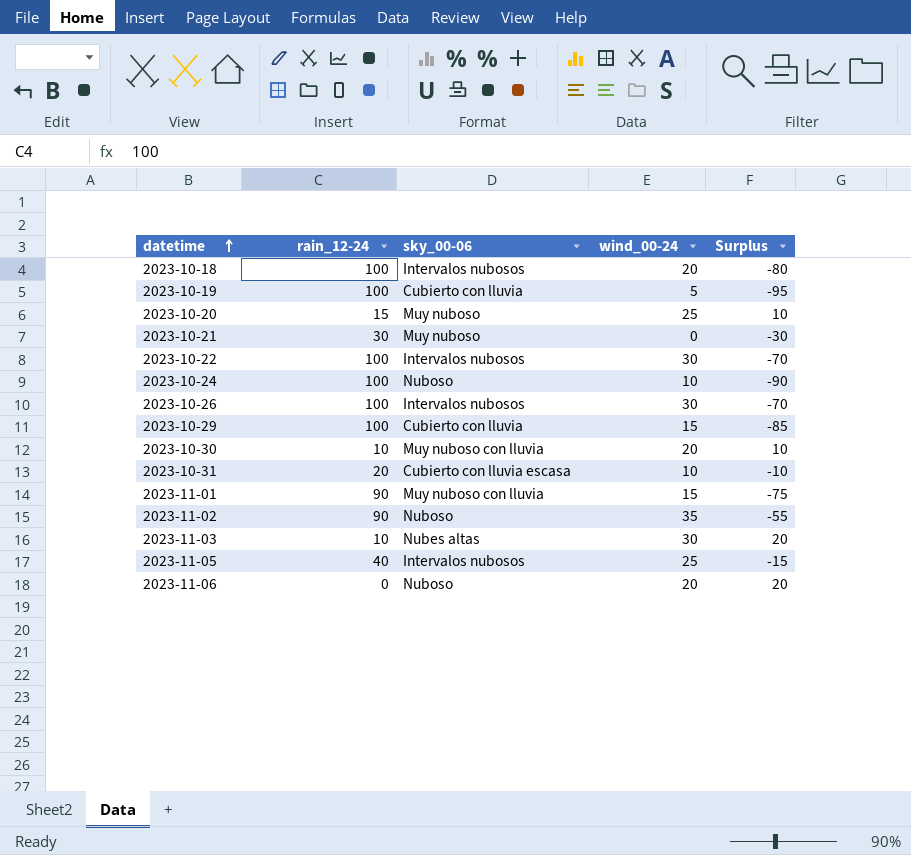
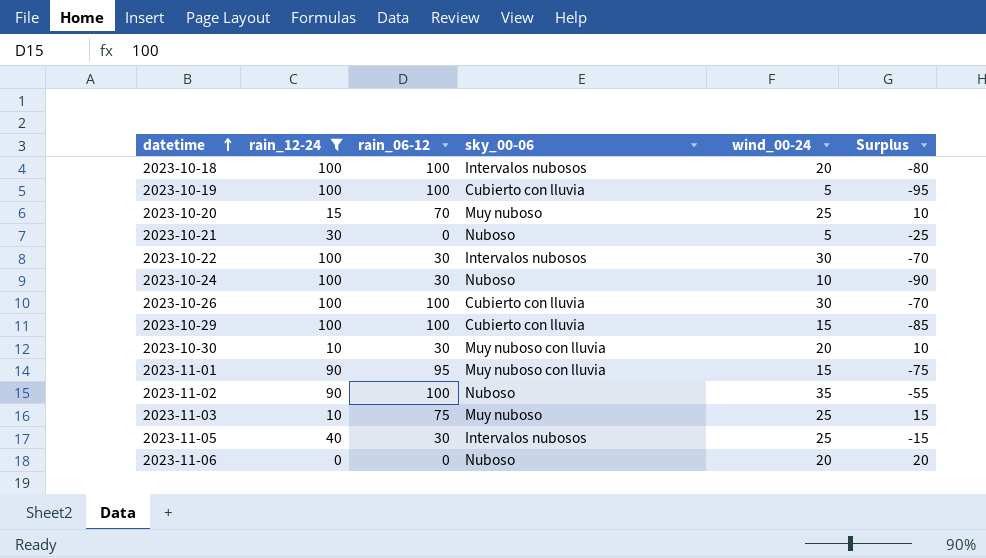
filter: none -> rain_12-24 != 20
column rain_06-12 | position: none -> 3
2023-10-21 | sky_00-06: Muy nuboso -> Nuboso
2023-10-21 | wind_00-24: 0 -> 5
2023-10-21 | Surplus: -30 -> -25
2023-10-26 | sky_00-06: Intervalos nubosos -> Cubierto con lluvia
2023-11-03 | sky_00-06: Nubes altas -> Muy nuboso
2023-11-03 | wind_00-24: 30 -> 25
2023-11-03 | Surplus: 20 -> 15

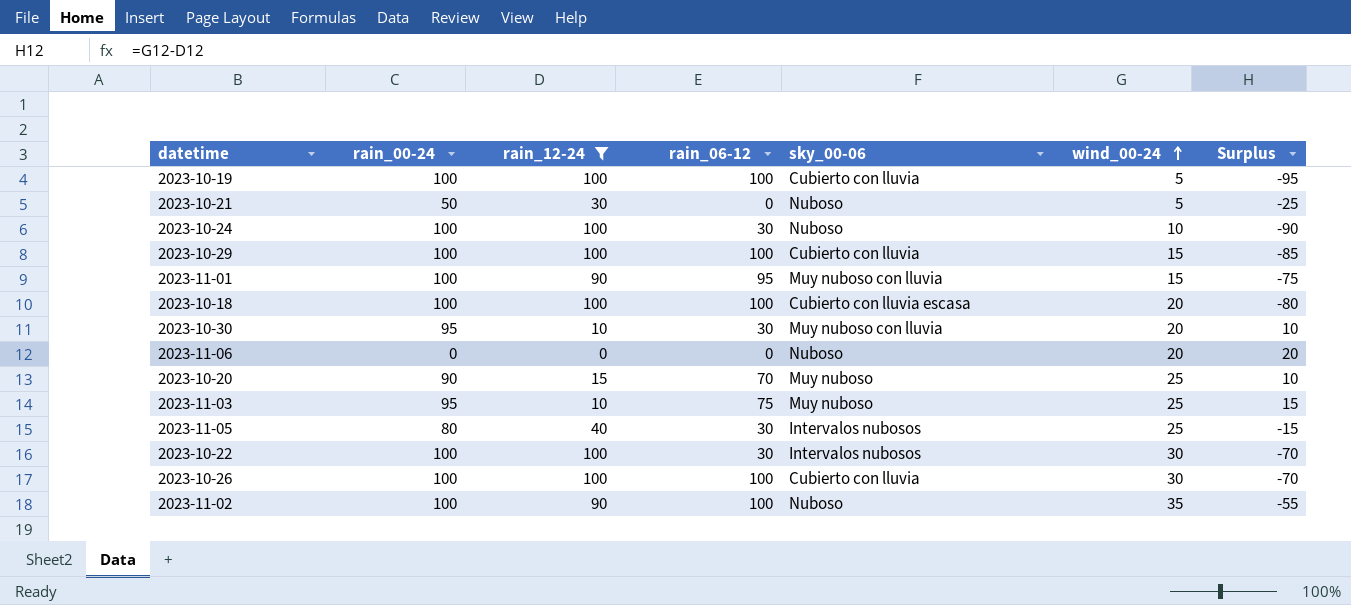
row order: datetime ascending -> wind_00-24 ascending
column rain_00-24 | position: none -> 2
2023-10-18 | sky_00-06: Intervalos nubosos -> Cubierto con lluvia escasa

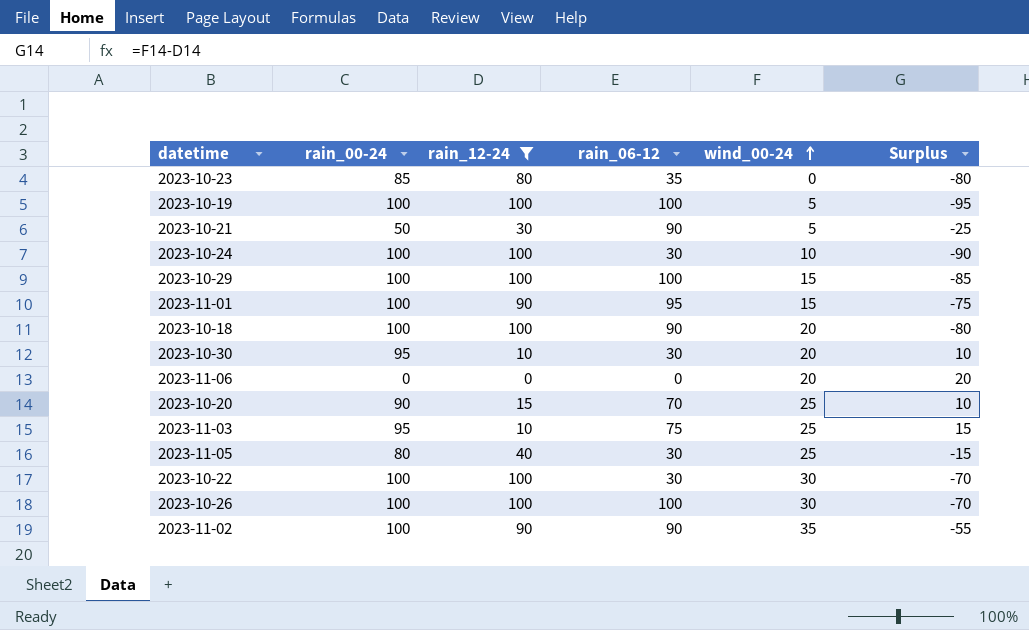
column sky_00-06 | position: 5 -> none
row 2023-10-23: none -> 85 | 80 | 35 | 0 | -80
2023-10-21 | rain_06-12: 0 -> 90
2023-10-18 | rain_06-12: 100 -> 90
2023-11-02 | rain_06-12: 100 -> 90

